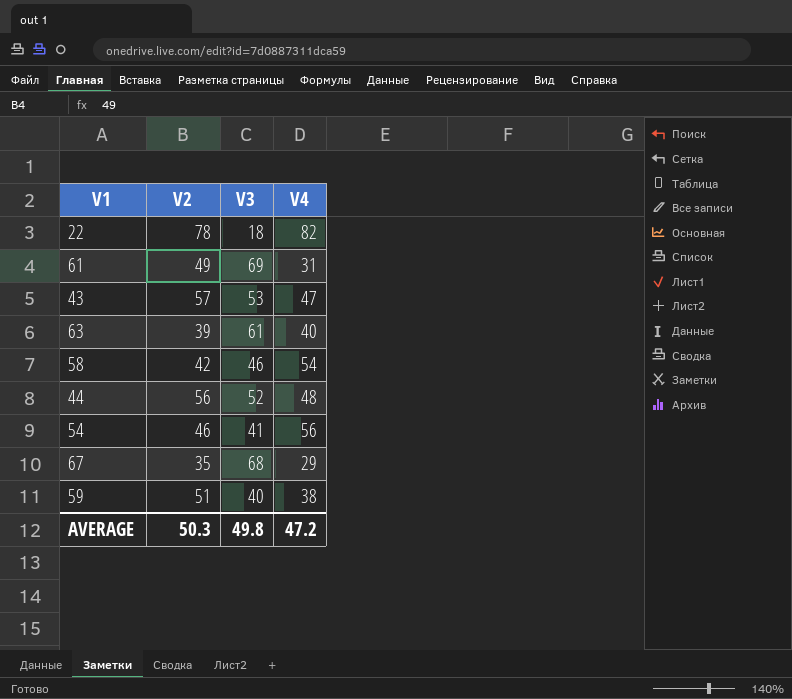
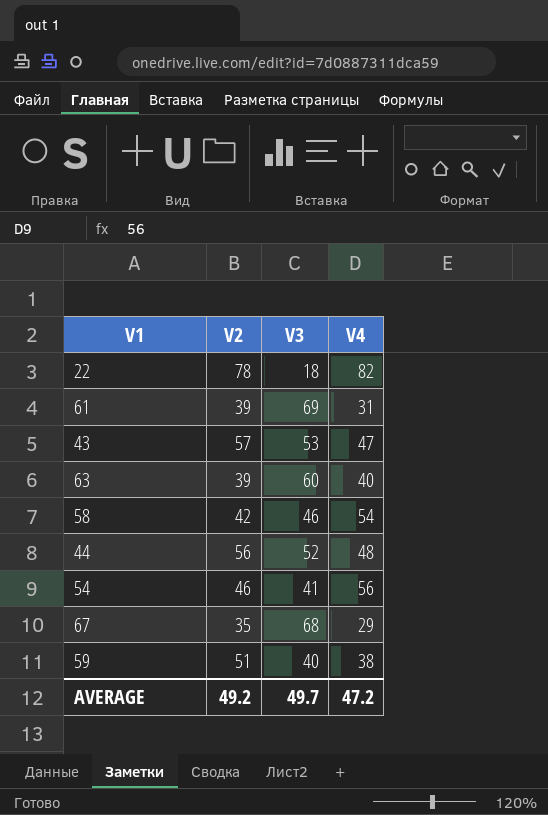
61 | V2: 49 -> 39
63 | V3: 61 -> 60
AVERAGE | V2: 50.3 -> 49.2
AVERAGE | V3: 49.8 -> 49.7

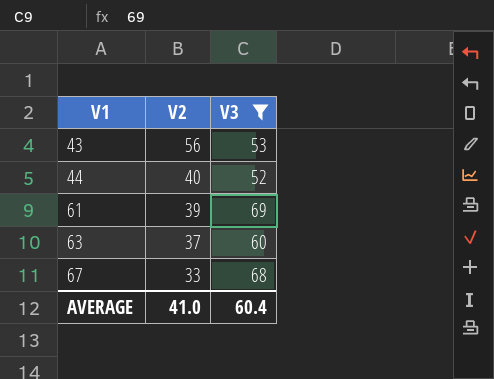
filter: none -> V3 >= 52
row order: none -> V1 ascending
column V4 | position: 4 -> none
43 | V2: 57 -> 56
44 | V2: 56 -> 40
63 | V2: 39 -> 37
67 | V2: 35 -> 33
AVERAGE | V2: 49.2 -> 41.0
AVERAGE | V3: 49.7 -> 60.4

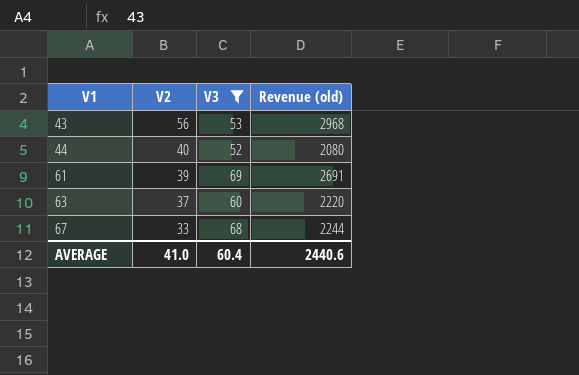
column Revenue (old) | formula: none -> [V2] * [V3]

